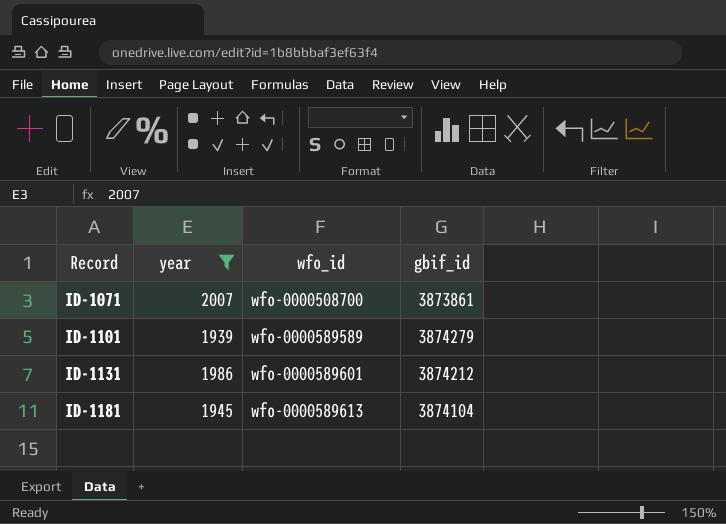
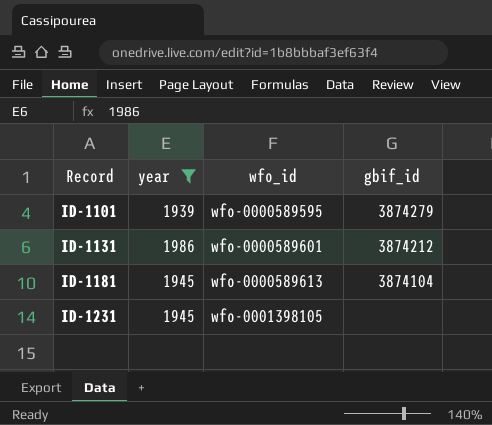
row ID-1071: 2007 | wfo-0000508700 | 3873861 -> none
ID-1101 | wfo_id: wfo-0000589589 -> wfo-0000589595
row ID-1231: none -> 1945 | wfo-0001398105 | none

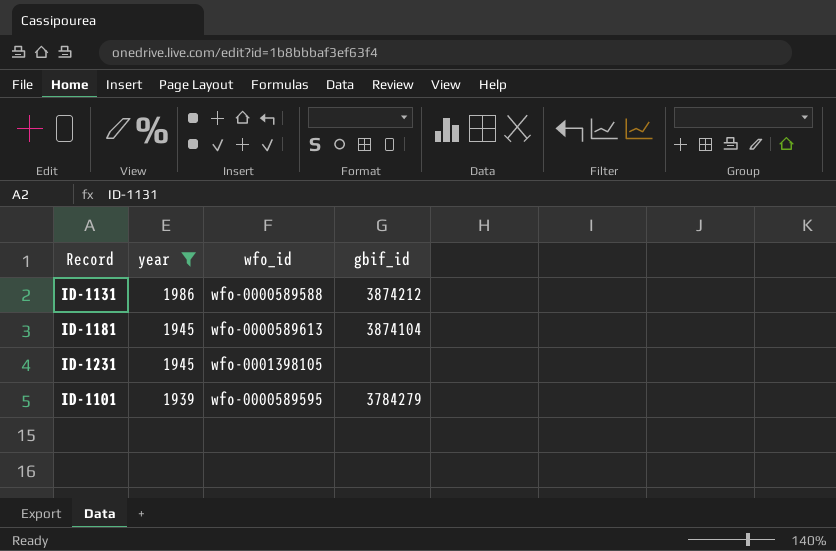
row order: Record ascending -> year descending
ID-1131 | wfo_id: wfo-0000589601 -> wfo-0000589588
ID-1101 | gbif_id: 3874279 -> 3784279

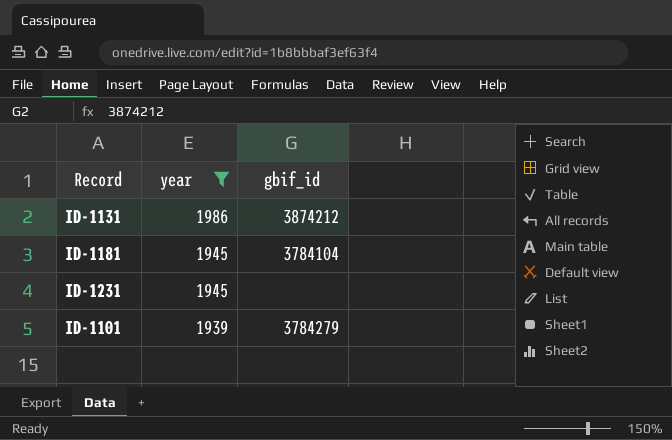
column wfo_id | position: 3 -> none
ID-1181 | gbif_id: 3874104 -> 3784104

